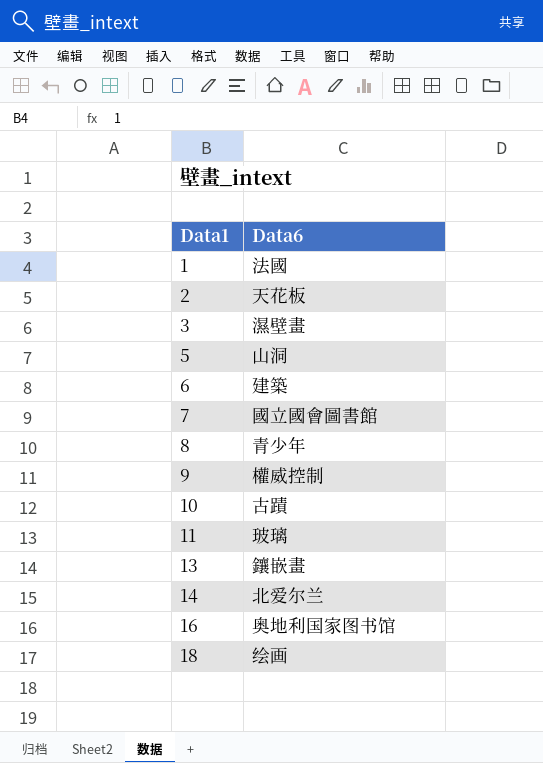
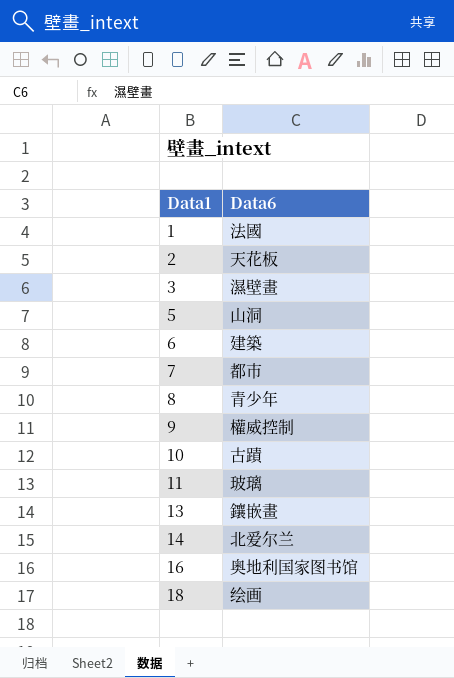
7 | Data6: 國立國會圖書館 -> 都市

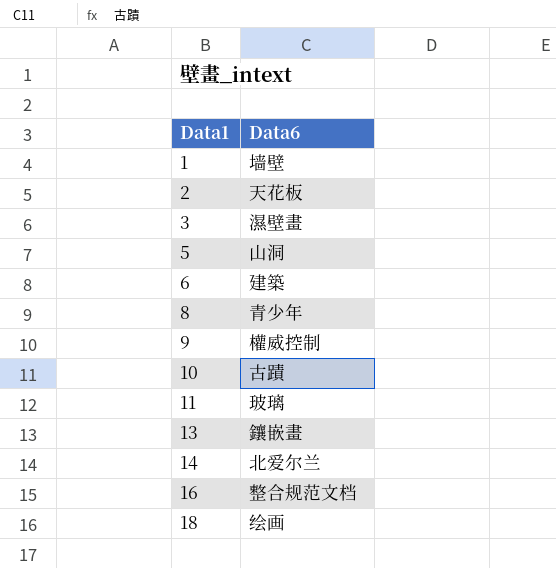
row 7: 都市 -> none
1 | Data6: 法國 -> 墙壁
16 | Data6: 奥地利国家图书馆 -> 整合规范文档

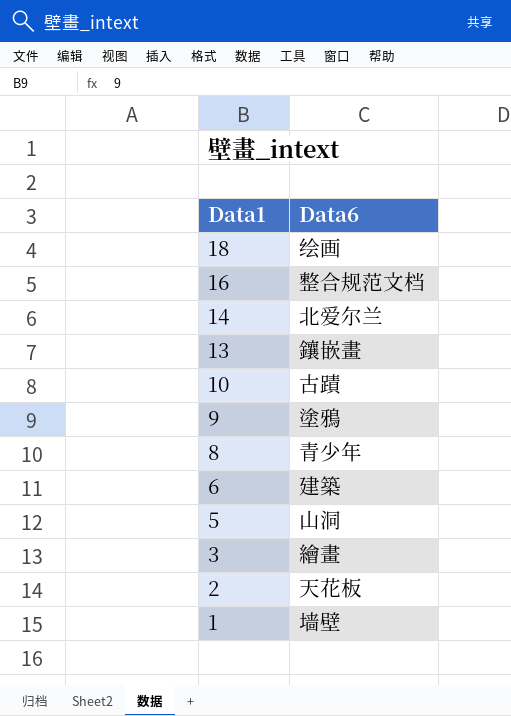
row order: Data1 ascending -> Data1 descending
row 11: 玻璃 -> none
9 | Data6: 權威控制 -> 塗鴉
3 | Data6: 濕壁畫 -> 繪畫

